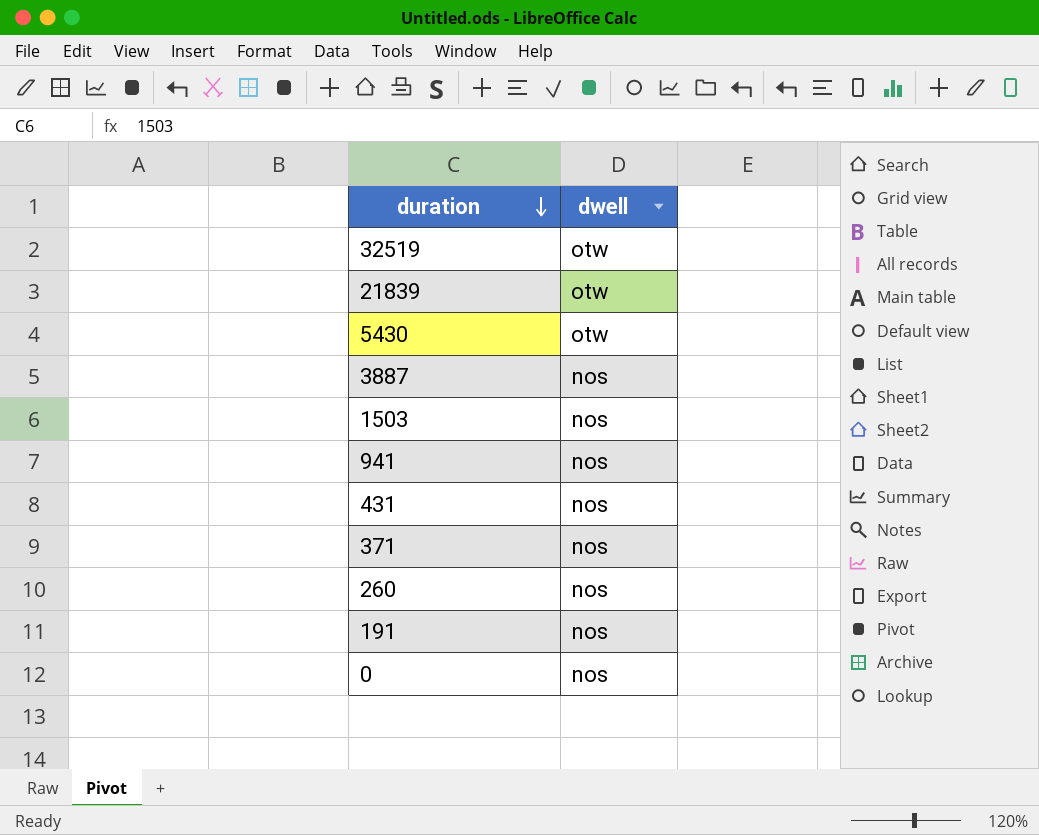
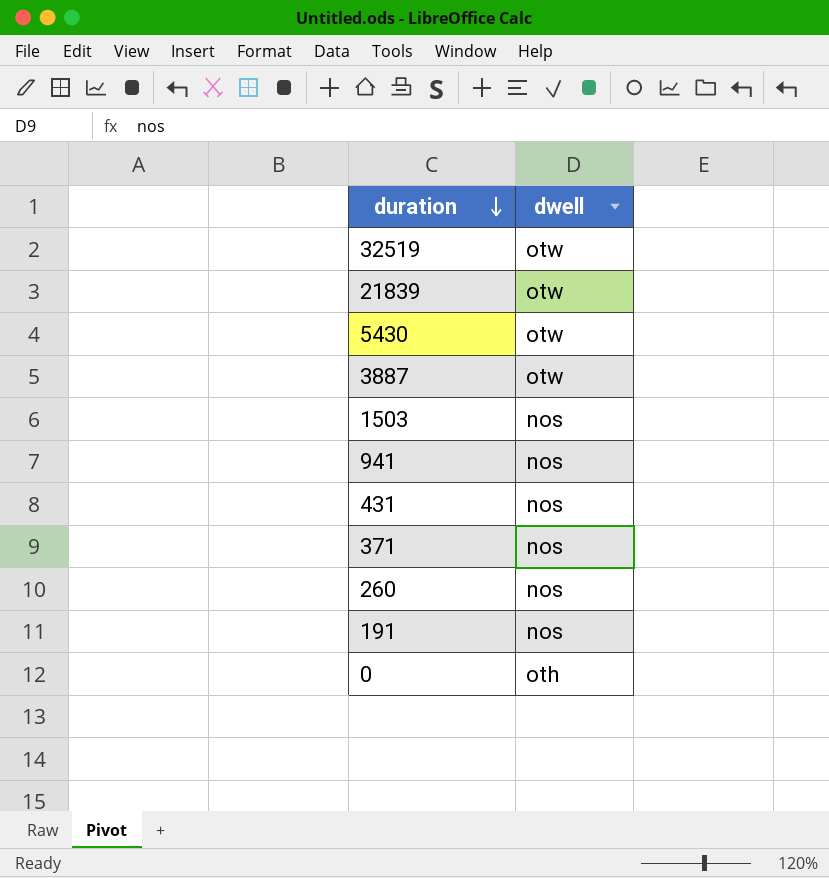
3887 | dwell: nos -> otw
0 | dwell: nos -> oth

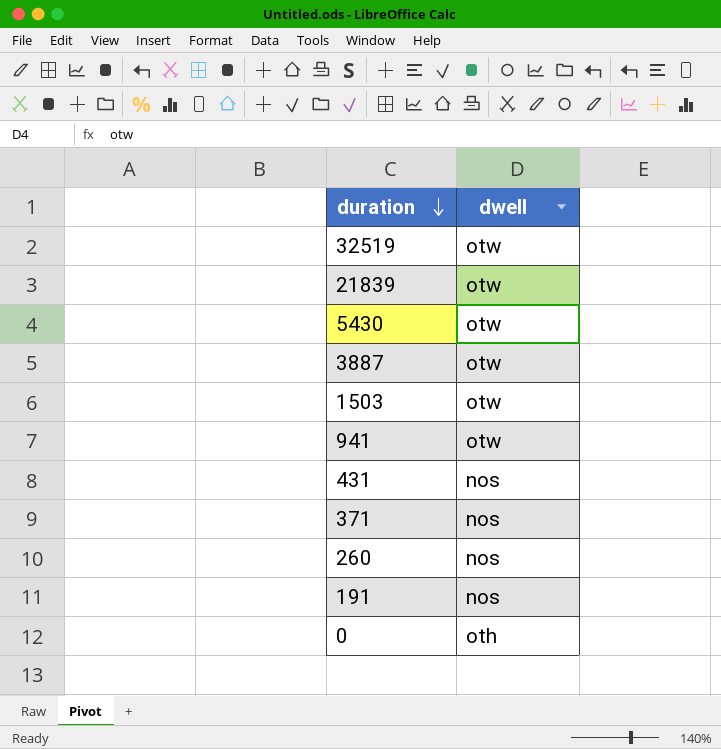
1503 | dwell: nos -> otw
941 | dwell: nos -> otw

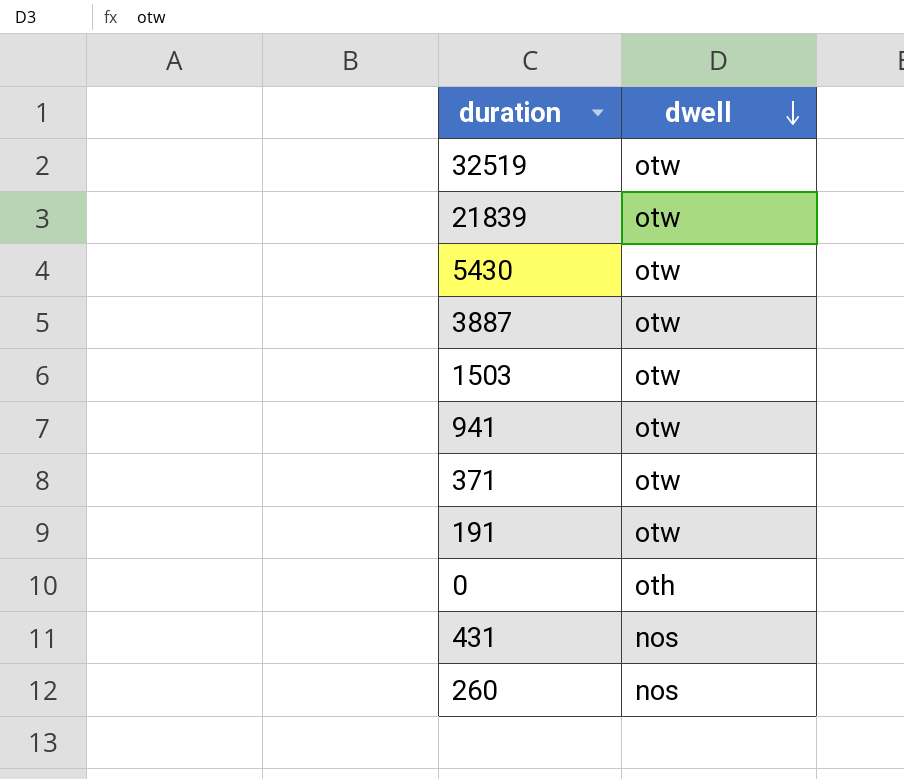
row order: duration descending -> dwell descending
371 | dwell: nos -> otw
191 | dwell: nos -> otw

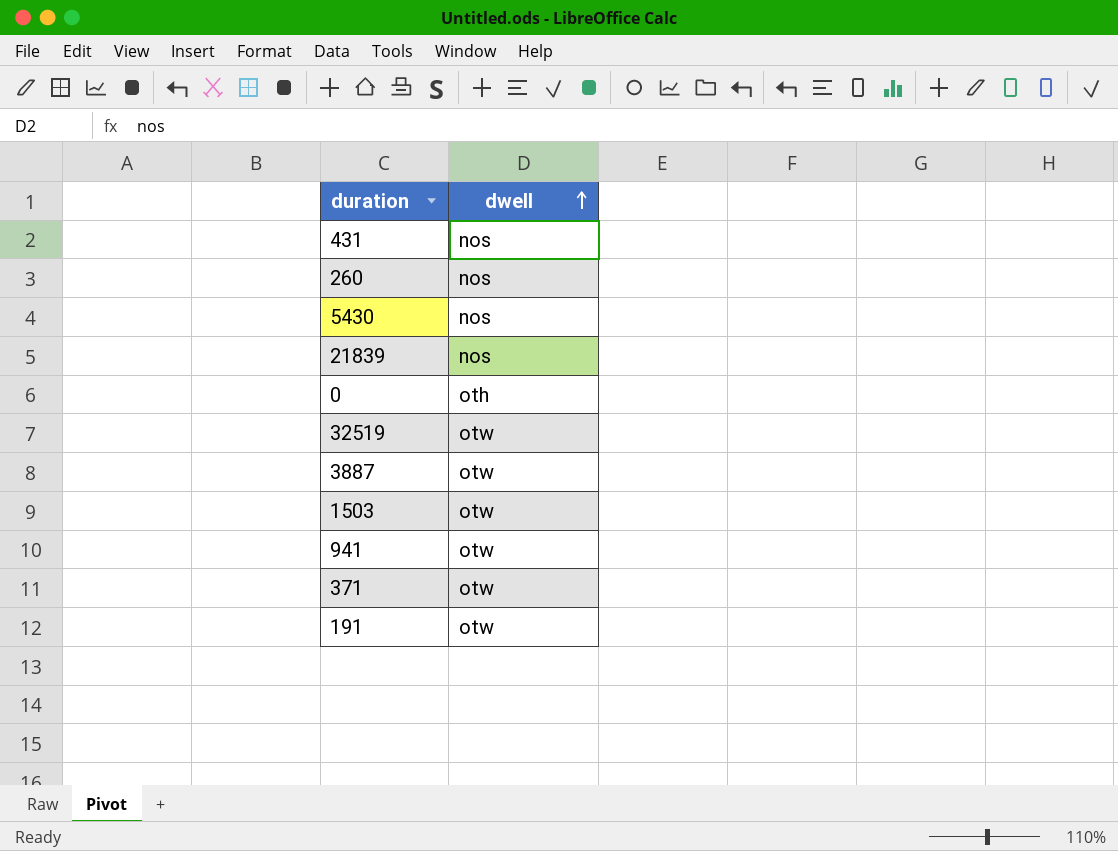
row order: dwell descending -> dwell ascending
5430 | dwell: otw -> nos
21839 | dwell: otw -> nos

